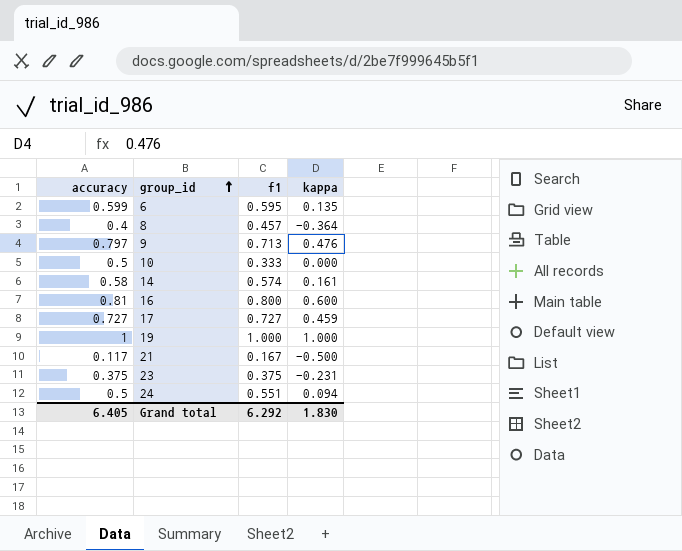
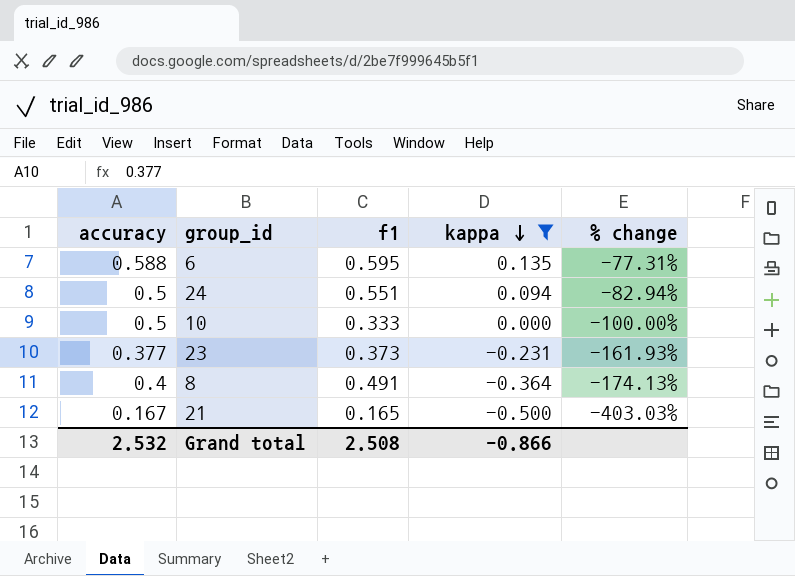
filter: none -> kappa <= 0.135
row order: group_id ascending -> kappa descending
column % change | formula: none -> ([kappa] - [f1]) / [f1]
6 | accuracy: 0.599 -> 0.588
23 | accuracy: 0.375 -> 0.377
23 | f1: 0.375 -> 0.373
8 | f1: 0.457 -> 0.491
21 | accuracy: 0.117 -> 0.167
21 | f1: 0.167 -> 0.165
Grand total | accuracy: 6.405 -> 2.532
Grand total | f1: 6.292 -> 2.508
Grand total | kappa: 1.830 -> -0.866

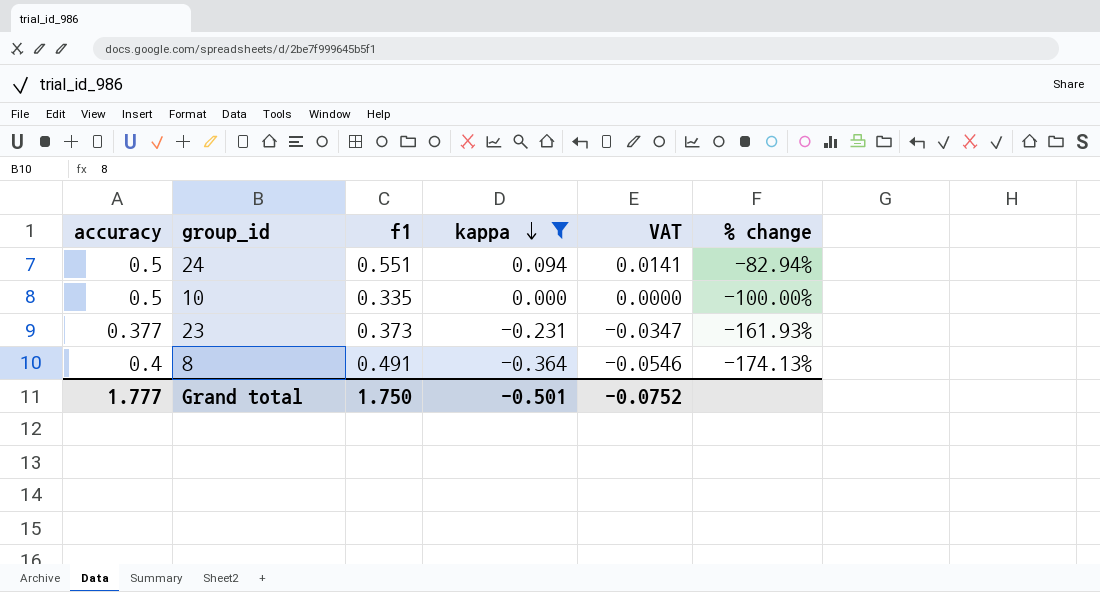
column VAT | formula: none -> [kappa] * 0.15
row 6: 0.588 | 0.595 | 0.135 | -77.31% -> none
row 21: 0.167 | 0.165 | -0.500 | -403.03% -> none
10 | f1: 0.333 -> 0.335
Grand total | accuracy: 2.532 -> 1.777
Grand total | f1: 2.508 -> 1.750
Grand total | kappa: -0.866 -> -0.501

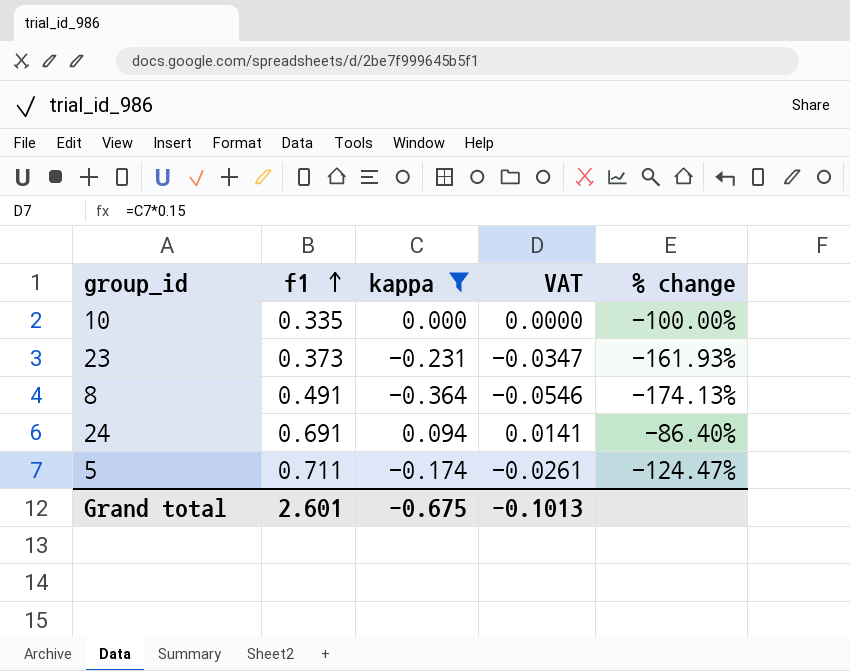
row order: kappa descending -> f1 ascending
column accuracy | position: 1 -> none
24 | f1: 0.551 -> 0.691
24 | % change: -82.94% -> -86.40%
row 5: none -> 0.711 | -0.174 | -0.0261 | -124.47%
Grand total | f1: 1.750 -> 2.601
Grand total | kappa: -0.501 -> -0.675
Grand total | VAT: -0.0752 -> -0.1013

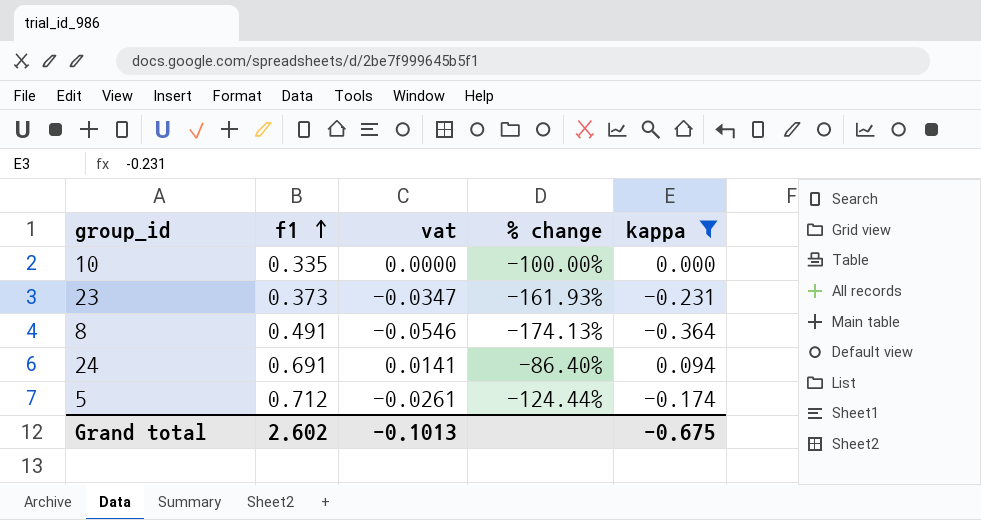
column name: VAT -> vat
column kappa | position: 3 -> 5
5 | f1: 0.711 -> 0.712
5 | % change: -124.47% -> -124.44%
Grand total | f1: 2.601 -> 2.602

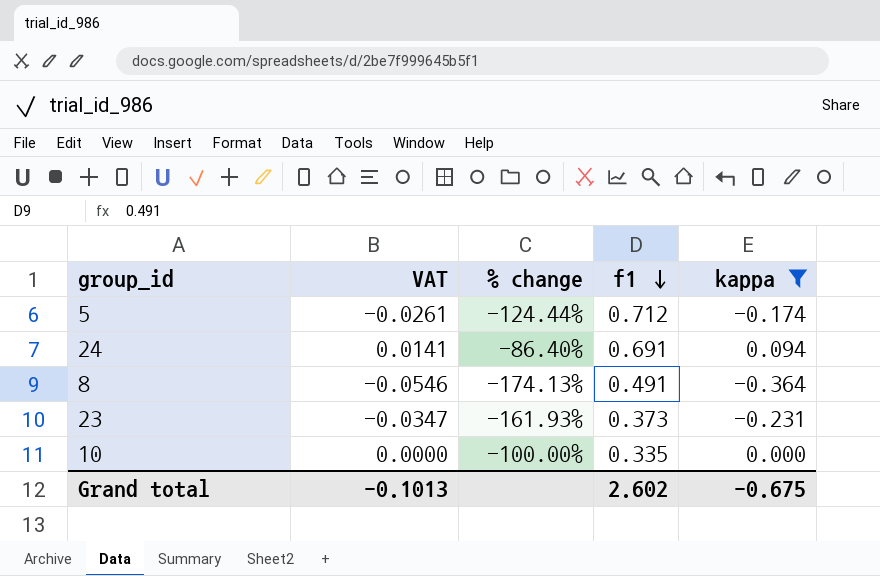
row order: f1 ascending -> f1 descending
column name: vat -> VAT
column f1 | position: 2 -> 4

